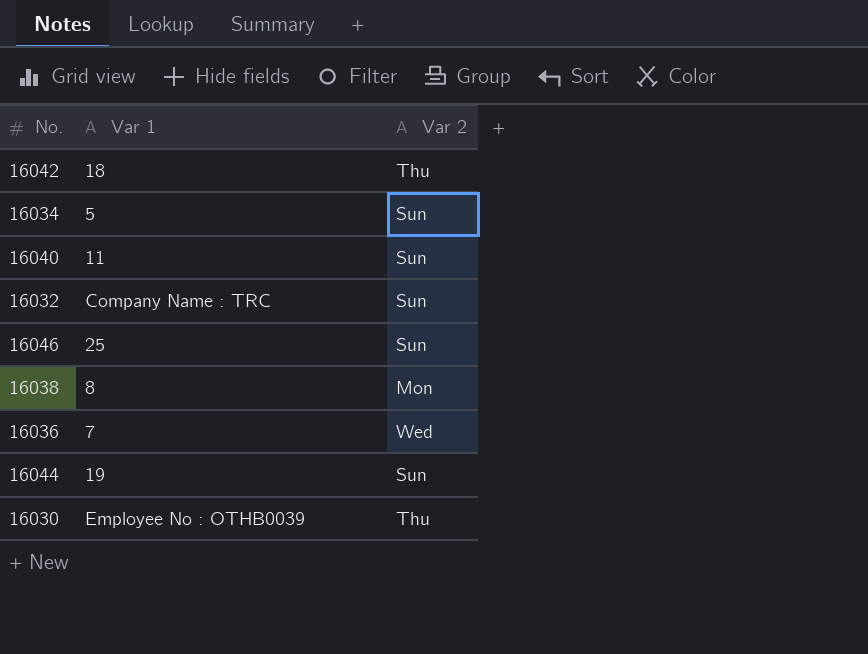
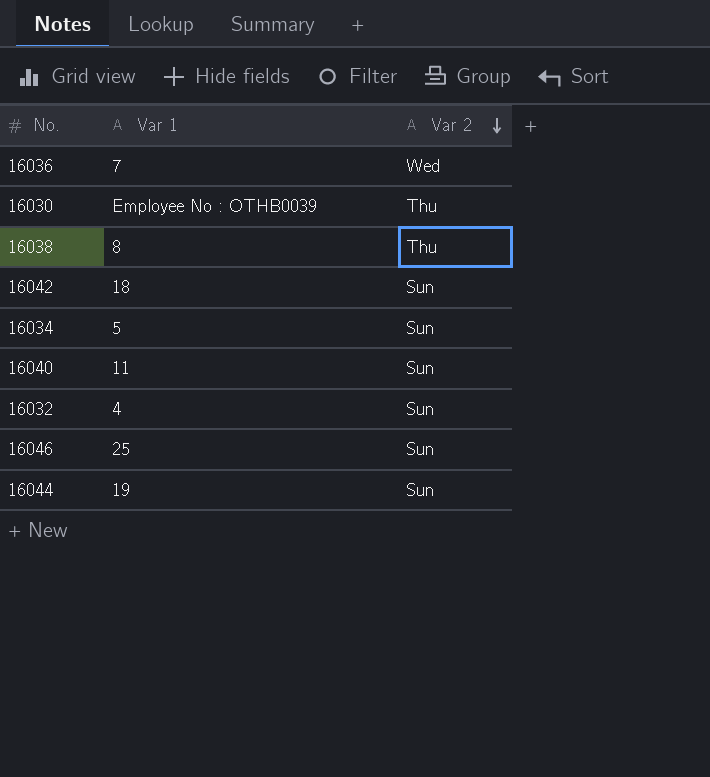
row order: none -> Var 2 descending
16038 | Var 2: Mon -> Thu
16042 | Var 2: Thu -> Sun
16032 | Var 1: Company Name : TRC -> 4

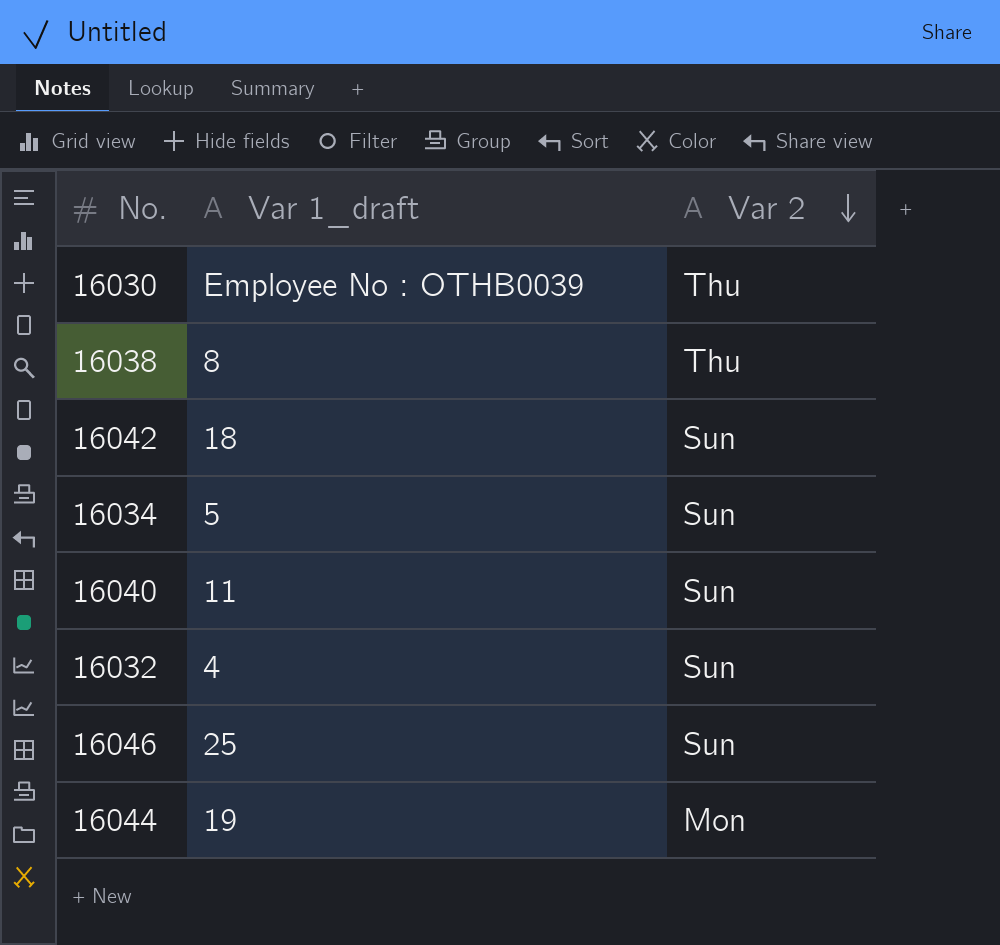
column name: Var 1 -> Var 1_draft
row 16036: 7 | Wed -> none
16044 | Var 2: Sun -> Mon

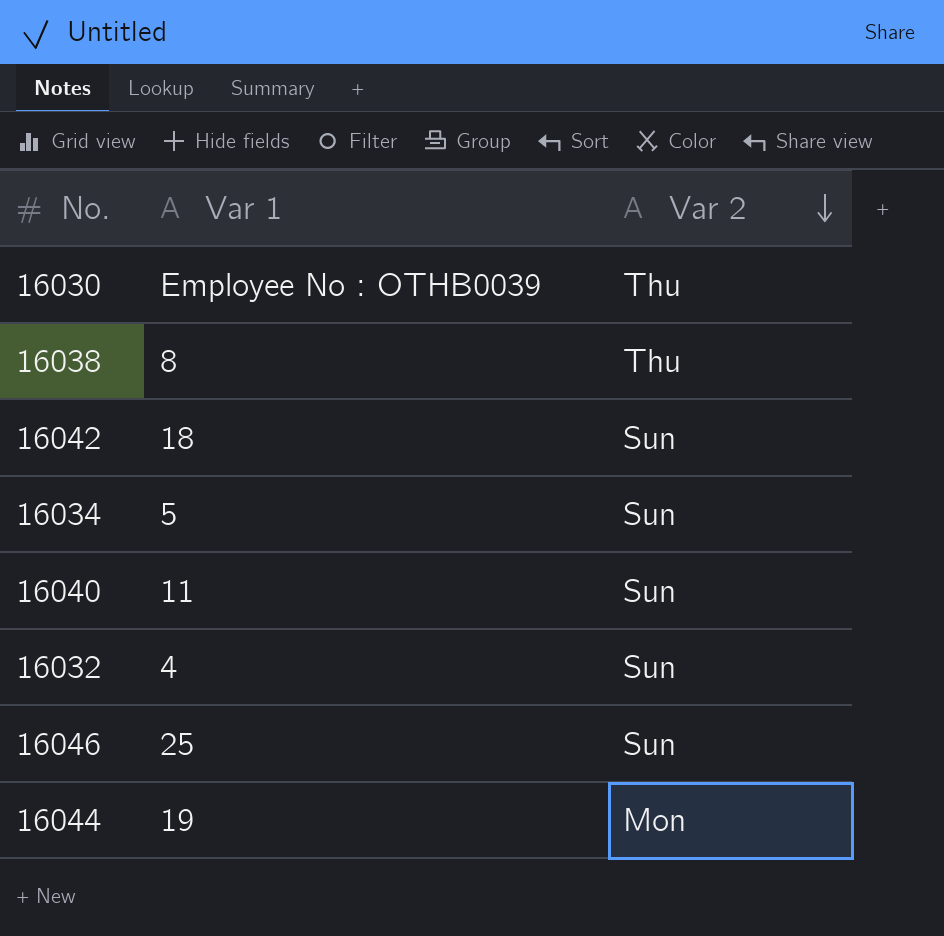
column name: Var 1_draft -> Var 1

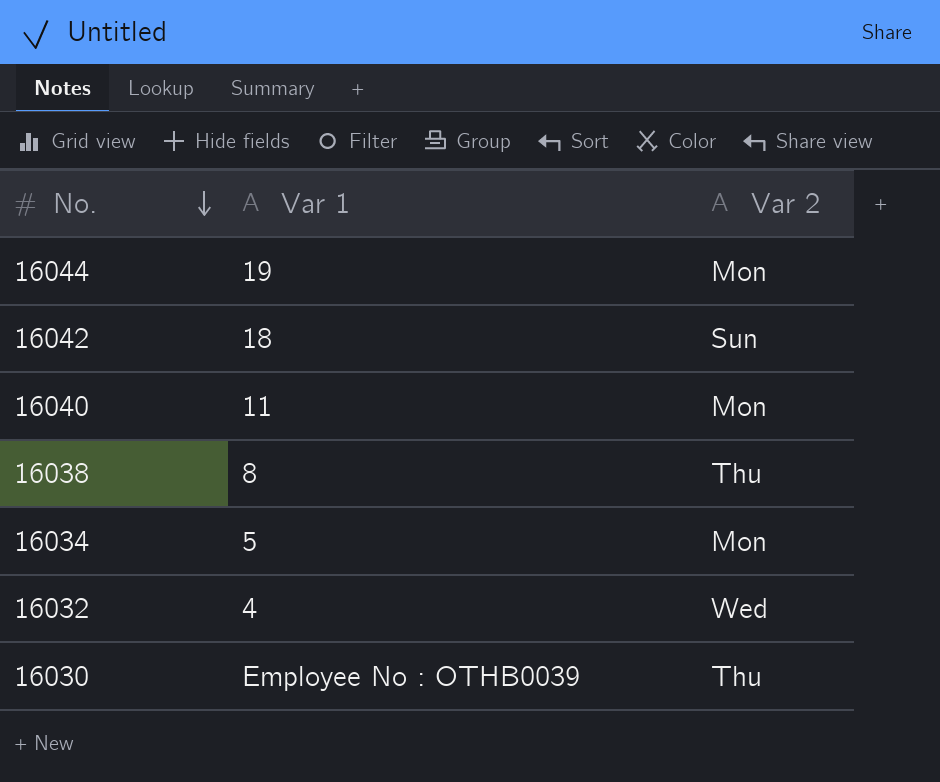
row order: Var 2 descending -> No. descending
row 16046: 25 | Sun -> none
16040 | Var 2: Sun -> Mon
16034 | Var 2: Sun -> Mon
16032 | Var 2: Sun -> Wed

